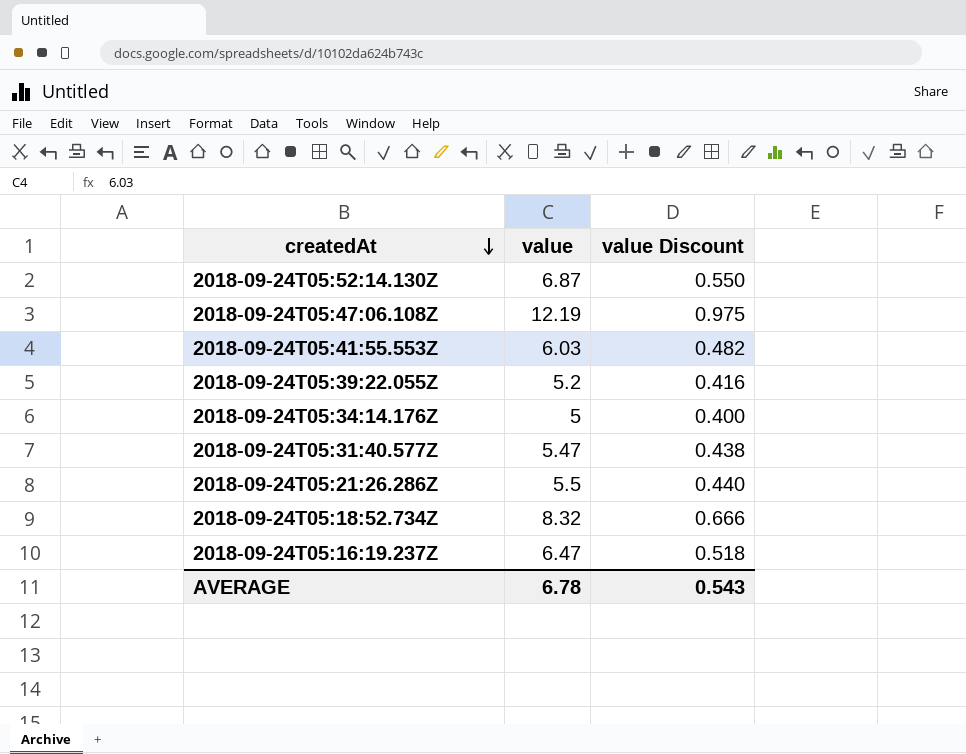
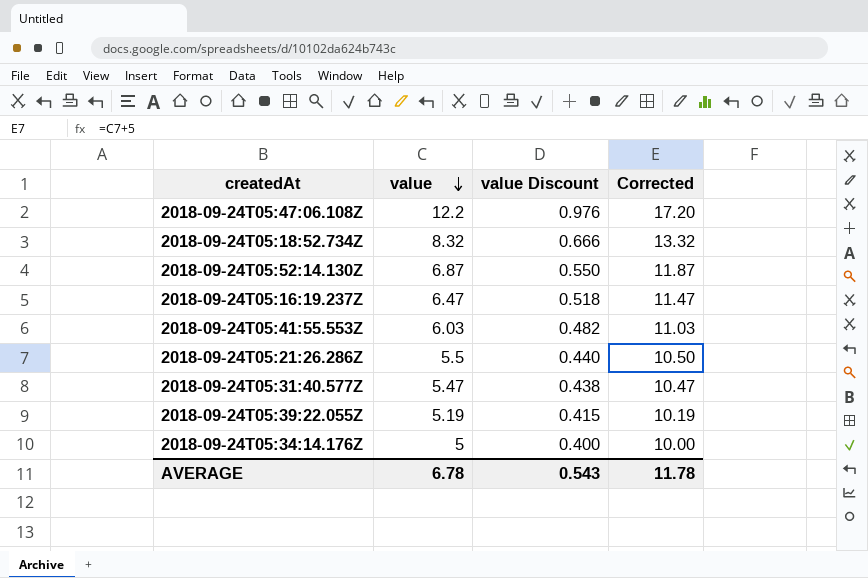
row order: createdAt descending -> value descending
column Corrected | formula: none -> [value] + 5
2018-09-24T05:47:06.108Z | value: 12.19 -> 12.2
2018-09-24T05:47:06.108Z | value Discount: 0.975 -> 0.976
2018-09-24T05:39:22.055Z | value: 5.2 -> 5.19
2018-09-24T05:39:22.055Z | value Discount: 0.416 -> 0.415

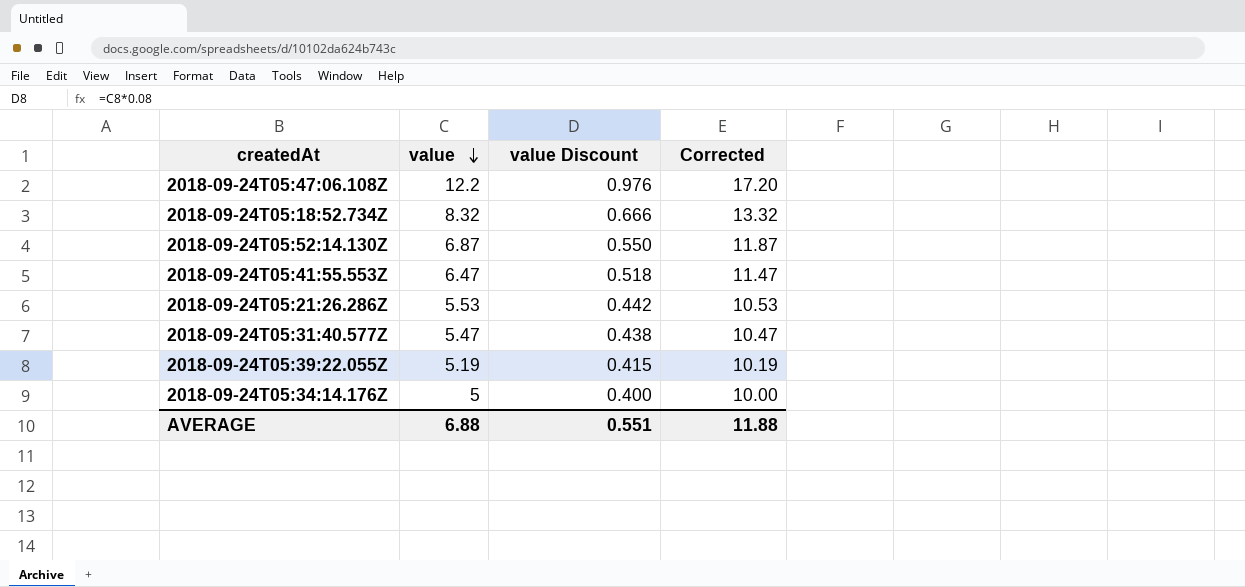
row 2018-09-24T05:16:19.237Z: 6.47 | 0.518 | 11.47 -> none
2018-09-24T05:41:55.553Z | value: 6.03 -> 6.47
2018-09-24T05:41:55.553Z | value Discount: 0.482 -> 0.518
2018-09-24T05:41:55.553Z | Corrected: 11.03 -> 11.47
2018-09-24T05:21:26.286Z | value: 5.5 -> 5.53
2018-09-24T05:21:26.286Z | value Discount: 0.440 -> 0.442
2018-09-24T05:21:26.286Z | Corrected: 10.50 -> 10.53
AVERAGE | value: 6.78 -> 6.88
AVERAGE | value Discount: 0.543 -> 0.551
AVERAGE | Corrected: 11.78 -> 11.88

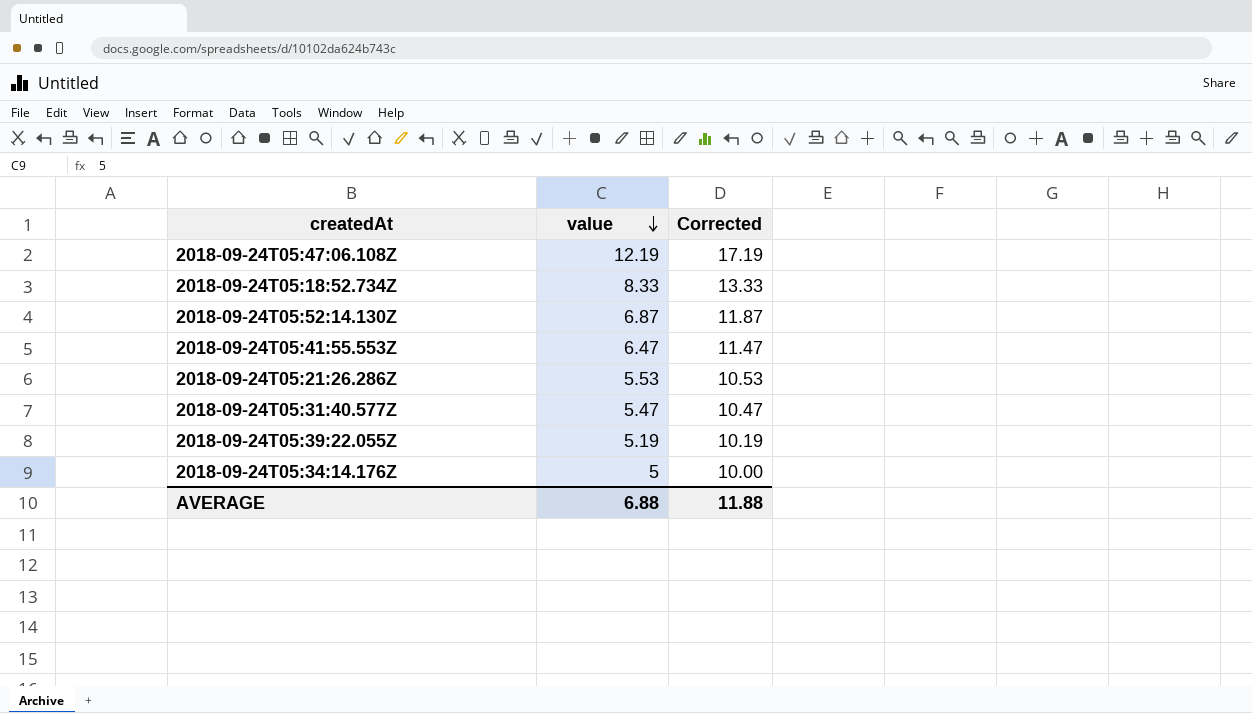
column value Discount | formula: [value] * 0.08 -> none
2018-09-24T05:47:06.108Z | value: 12.2 -> 12.19
2018-09-24T05:47:06.108Z | Corrected: 17.20 -> 17.19
2018-09-24T05:18:52.734Z | value: 8.32 -> 8.33
2018-09-24T05:18:52.734Z | Corrected: 13.32 -> 13.33

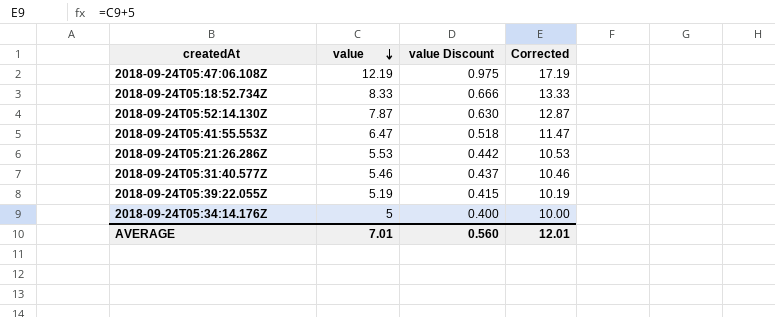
column value Discount | formula: none -> [value] * 0.08
2018-09-24T05:52:14.130Z | value: 6.87 -> 7.87
2018-09-24T05:52:14.130Z | Corrected: 11.87 -> 12.87
2018-09-24T05:31:40.577Z | value: 5.47 -> 5.46
2018-09-24T05:31:40.577Z | Corrected: 10.47 -> 10.46
AVERAGE | value: 6.88 -> 7.01
AVERAGE | Corrected: 11.88 -> 12.01

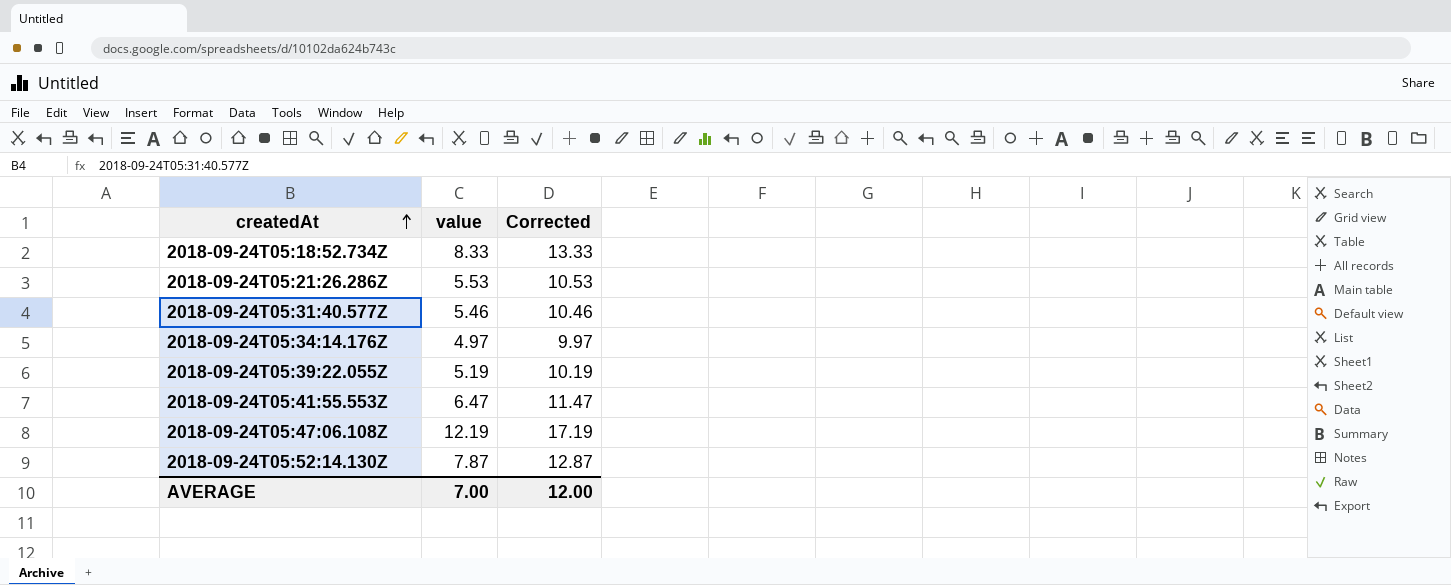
row order: value descending -> createdAt ascending
column value Discount | formula: [value] * 0.08 -> none
2018-09-24T05:34:14.176Z | value: 5 -> 4.97
2018-09-24T05:34:14.176Z | Corrected: 10.00 -> 9.97
AVERAGE | value: 7.01 -> 7.00
AVERAGE | Corrected: 12.01 -> 12.00

